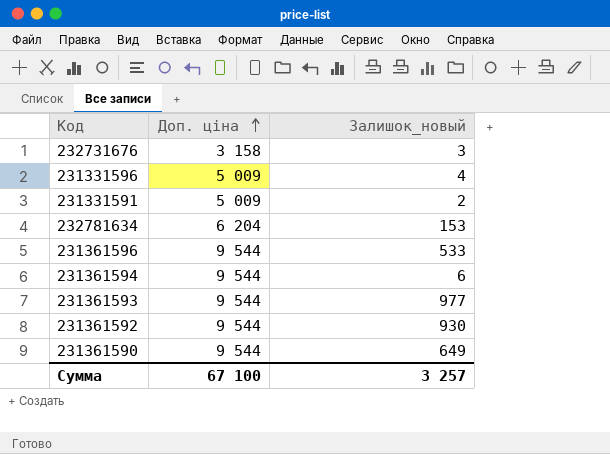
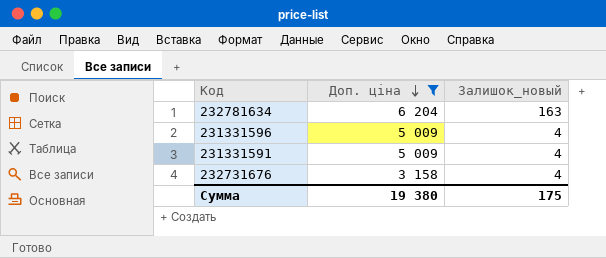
filter: none -> Доп. ціна != 9 544
row order: Доп. ціна ascending -> Доп. ціна descending
232781634 | Залишок_новый: 153 -> 163
231331591 | Залишок_новый: 2 -> 4
232731676 | Залишок_новый: 3 -> 4
Сумма | Доп. ціна: 67 100 -> 19 380
Сумма | Залишок_новый: 3 257 -> 175

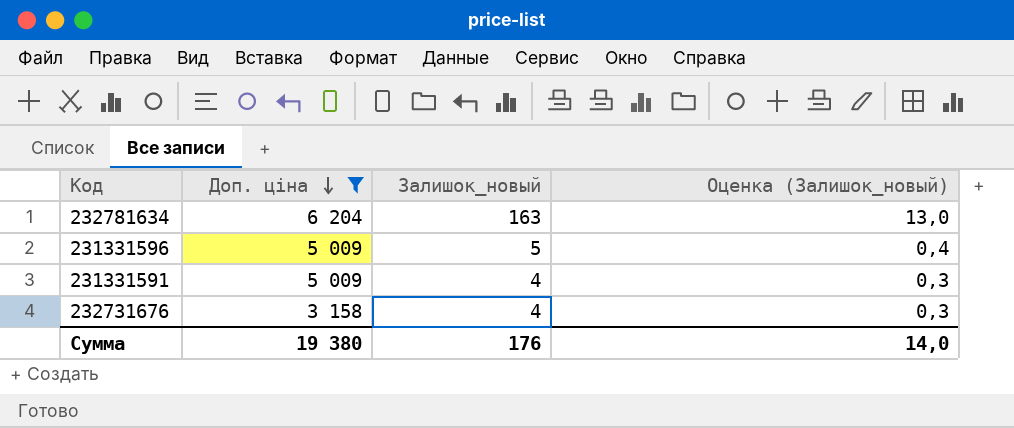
column Оценка (Залишок_новый) | formula: none -> [Залишок_новый] * 0,08
231331596 | Залишок_новый: 4 -> 5
Сумма | Залишок_новый: 175 -> 176

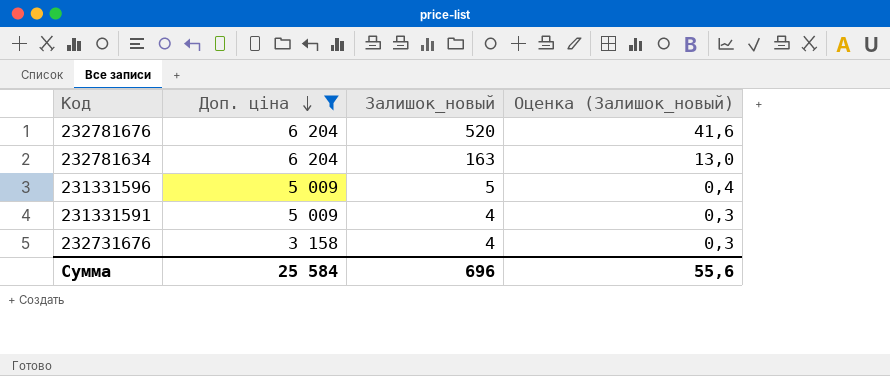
row 232781676: none -> 6 204 | 520 | 41,6
Сумма | Доп. ціна: 19 380 -> 25 584
Сумма | Залишок_новый: 176 -> 696
Сумма | Оценка (Залишок_новый): 14,0 -> 55,6

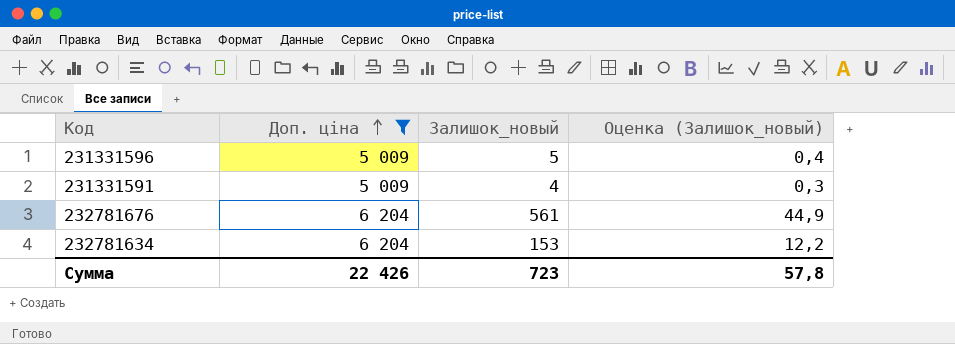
row order: Доп. ціна descending -> Доп. ціна ascending
row 232731676: 3 158 | 4 | 0,3 -> none
232781676 | Залишок_новый: 520 -> 561
232781676 | Оценка (Залишок_новый): 41,6 -> 44,9
232781634 | Залишок_новый: 163 -> 153
232781634 | Оценка (Залишок_новый): 13,0 -> 12,2
Сумма | Доп. ціна: 25 584 -> 22 426
Сумма | Залишок_новый: 696 -> 723
Сумма | Оценка (Залишок_новый): 55,6 -> 57,8

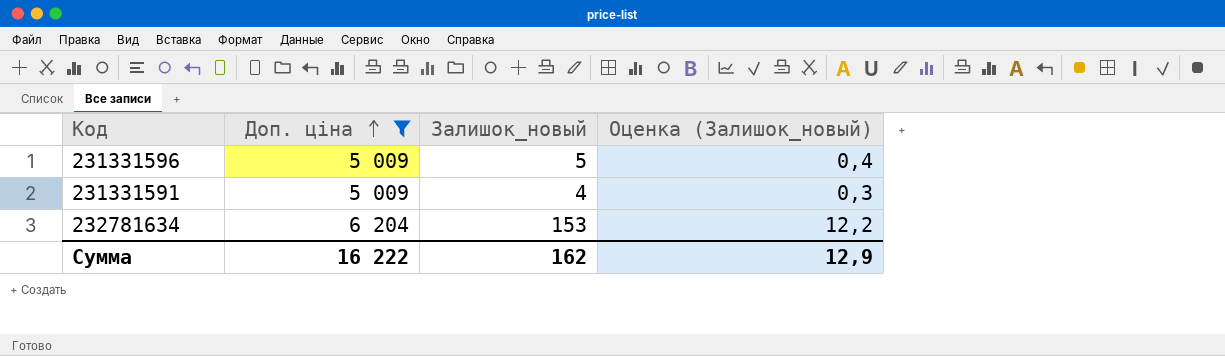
row 232781676: 6 204 | 561 | 44,9 -> none
Сумма | Доп. ціна: 22 426 -> 16 222
Сумма | Залишок_новый: 723 -> 162
Сумма | Оценка (Залишок_новый): 57,8 -> 12,9

